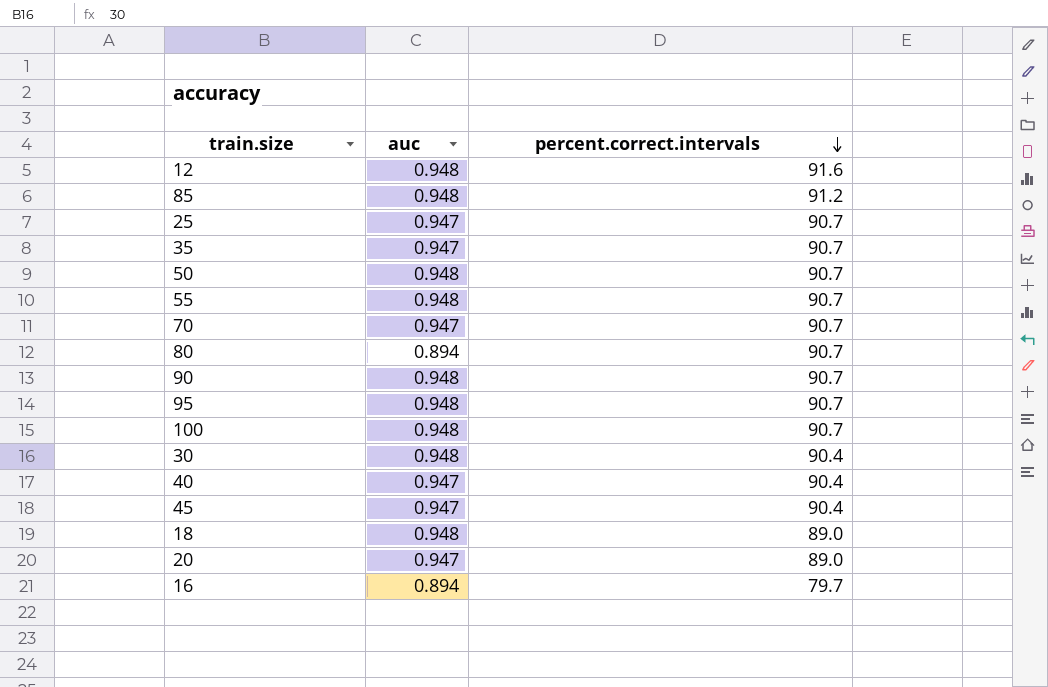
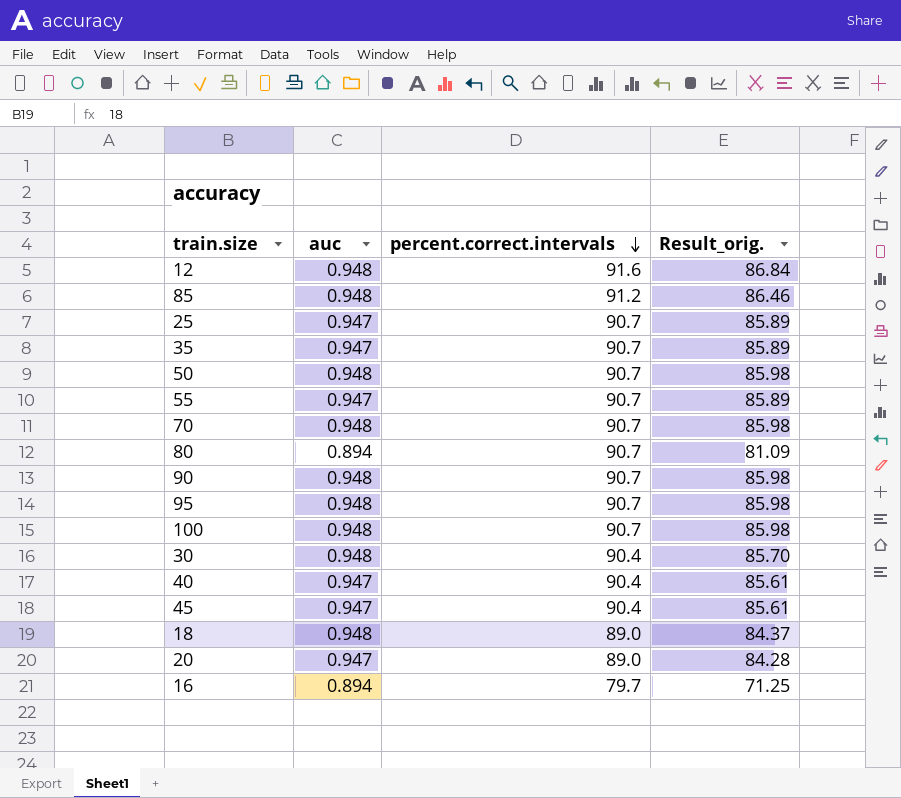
column Result_orig. | formula: none -> [auc] * [percent.correct.intervals]
55 | auc: 0.948 -> 0.947
70 | auc: 0.947 -> 0.948

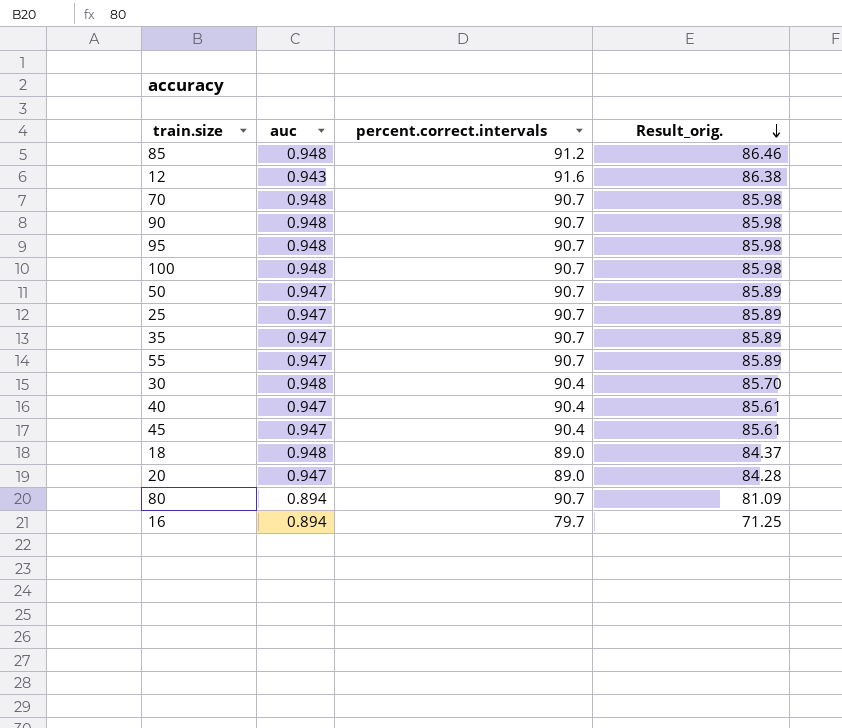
row order: percent.correct.intervals descending -> Result_orig. descending
12 | auc: 0.948 -> 0.943
12 | Result_orig.: 86.84 -> 86.38
50 | auc: 0.948 -> 0.947
50 | Result_orig.: 85.98 -> 85.89

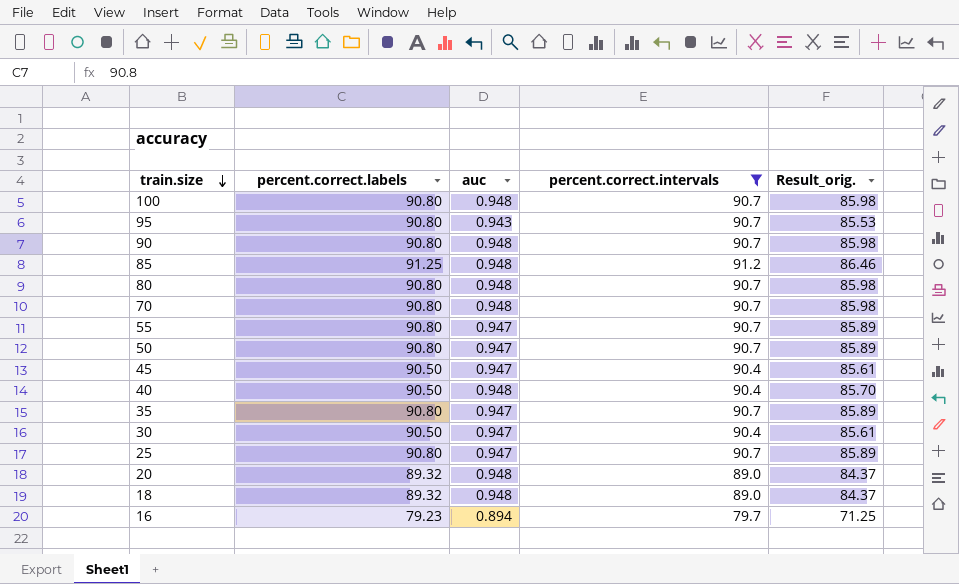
filter: none -> percent.correct.intervals != 91.6
row order: Result_orig. descending -> train.size descending
column percent.correct.labels | position: none -> 2
95 | auc: 0.948 -> 0.943
95 | Result_orig.: 85.98 -> 85.53
80 | auc: 0.894 -> 0.948
80 | Result_orig.: 81.09 -> 85.98
40 | auc: 0.947 -> 0.948
40 | Result_orig.: 85.61 -> 85.70
30 | auc: 0.948 -> 0.947
30 | Result_orig.: 85.70 -> 85.61
20 | auc: 0.947 -> 0.948
20 | Result_orig.: 84.28 -> 84.37

